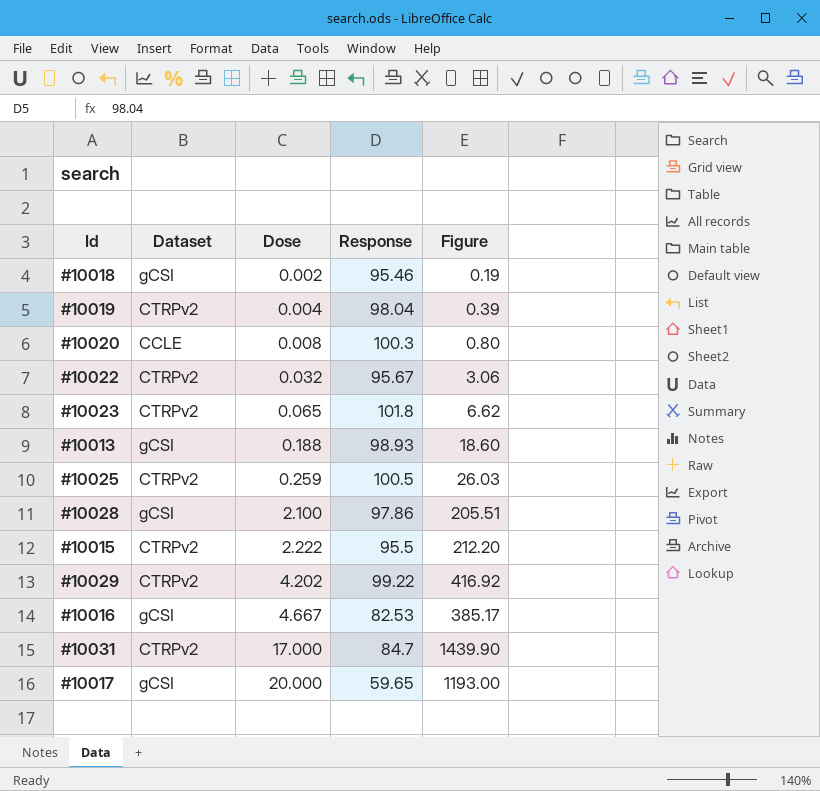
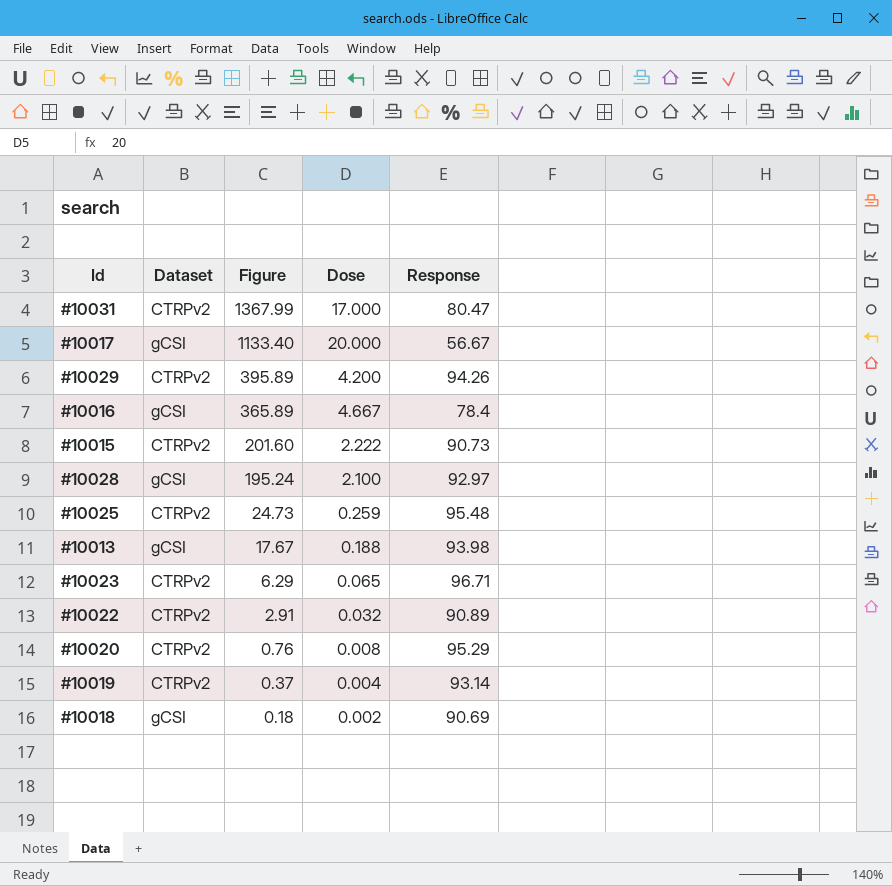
row order: Dose ascending -> Figure descending
column Figure | position: 5 -> 3
#10031 | Figure: 1439.90 -> 1367.99
#10031 | Response: 84.7 -> 80.47
#10017 | Figure: 1193.00 -> 1133.40
#10017 | Response: 59.65 -> 56.67
#10029 | Figure: 416.92 -> 395.89
#10029 | Dose: 4.202 -> 4.200
#10029 | Response: 99.22 -> 94.26
#10016 | Figure: 385.17 -> 365.89
#10016 | Response: 82.53 -> 78.4
#10015 | Figure: 212.20 -> 201.60
#10015 | Response: 95.5 -> 90.73
#10028 | Figure: 205.51 -> 195.24
#10028 | Response: 97.86 -> 92.97
#10025 | Figure: 26.03 -> 24.73
#10025 | Response: 100.5 -> 95.48
#10013 | Figure: 18.60 -> 17.67
#10013 | Response: 98.93 -> 93.98
#10023 | Figure: 6.62 -> 6.29
#10023 | Response: 101.8 -> 96.71
#10022 | Figure: 3.06 -> 2.91
#10022 | Response: 95.67 -> 90.89
#10020 | Dataset: CCLE -> CTRPv2
#10020 | Figure: 0.80 -> 0.76
#10020 | Response: 100.3 -> 95.29
#10019 | Figure: 0.39 -> 0.37
#10019 | Response: 98.04 -> 93.14
#10018 | Figure: 0.19 -> 0.18
#10018 | Response: 95.46 -> 90.69

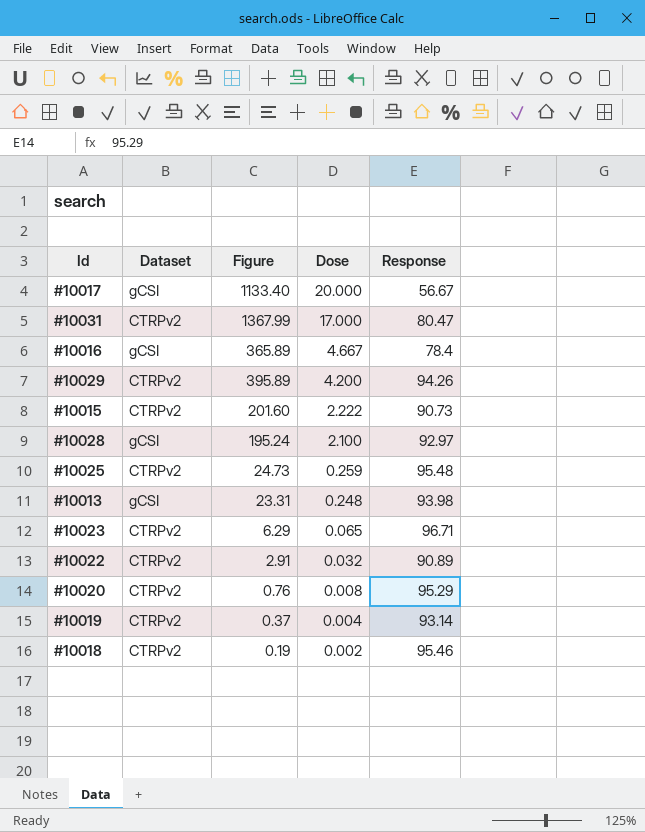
row order: Figure descending -> Dose descending
#10013 | Figure: 17.67 -> 23.31
#10013 | Dose: 0.188 -> 0.248
#10018 | Dataset: gCSI -> CTRPv2
#10018 | Figure: 0.18 -> 0.19
#10018 | Response: 90.69 -> 95.46

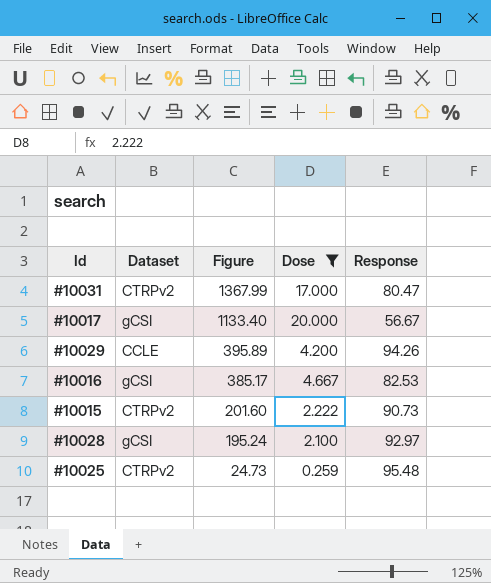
filter: none -> Dose >= 0.259
row order: Dose descending -> Figure descending
#10029 | Dataset: CTRPv2 -> CCLE
#10016 | Figure: 365.89 -> 385.17
#10016 | Response: 78.4 -> 82.53

